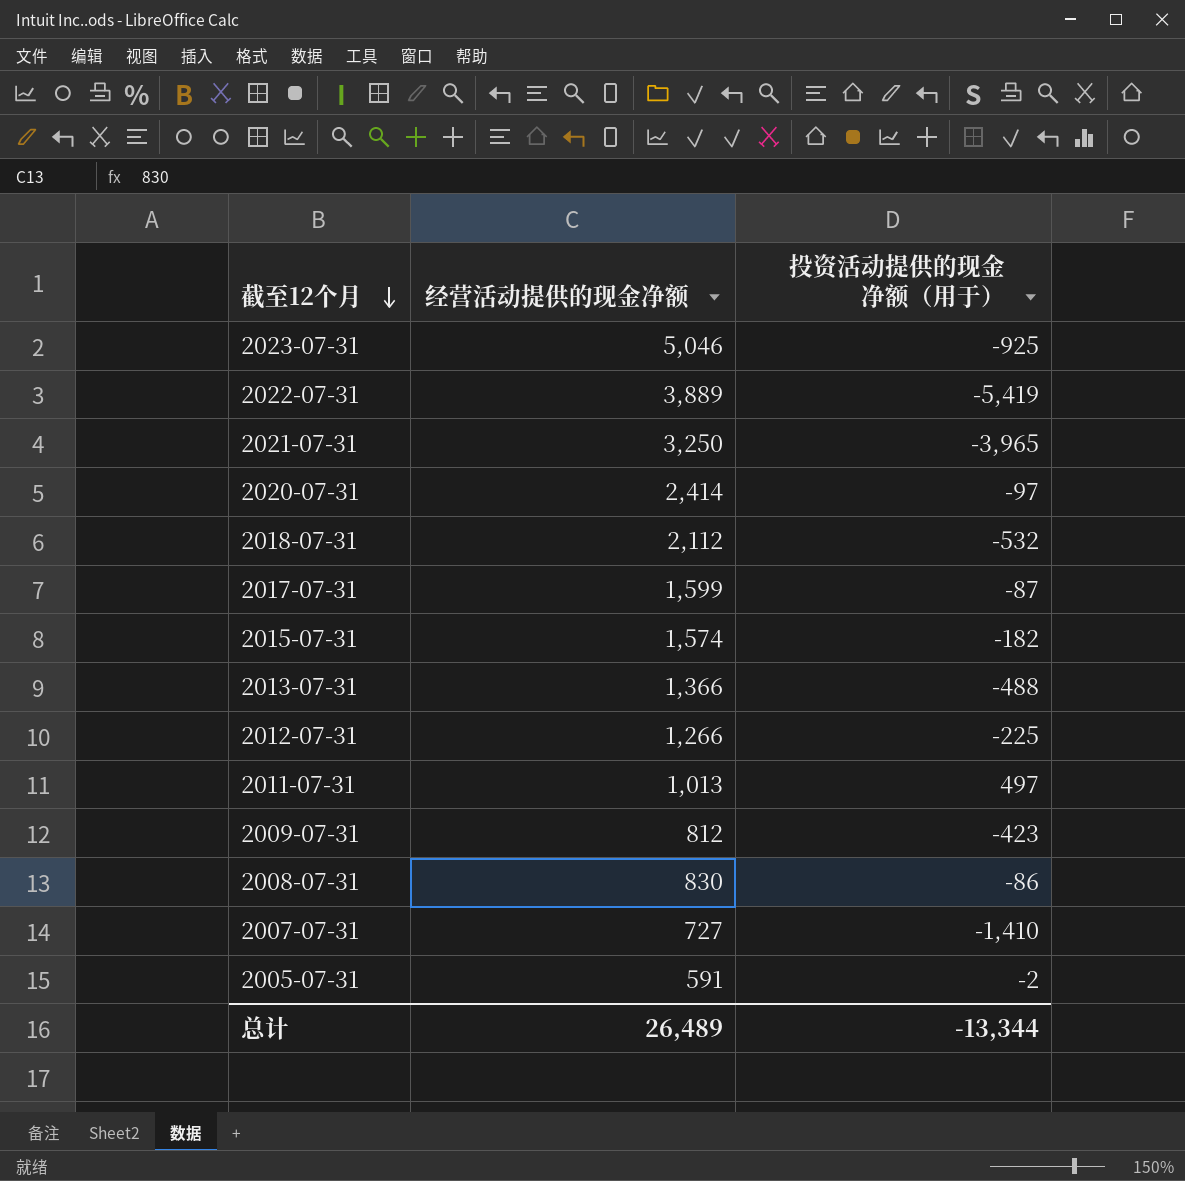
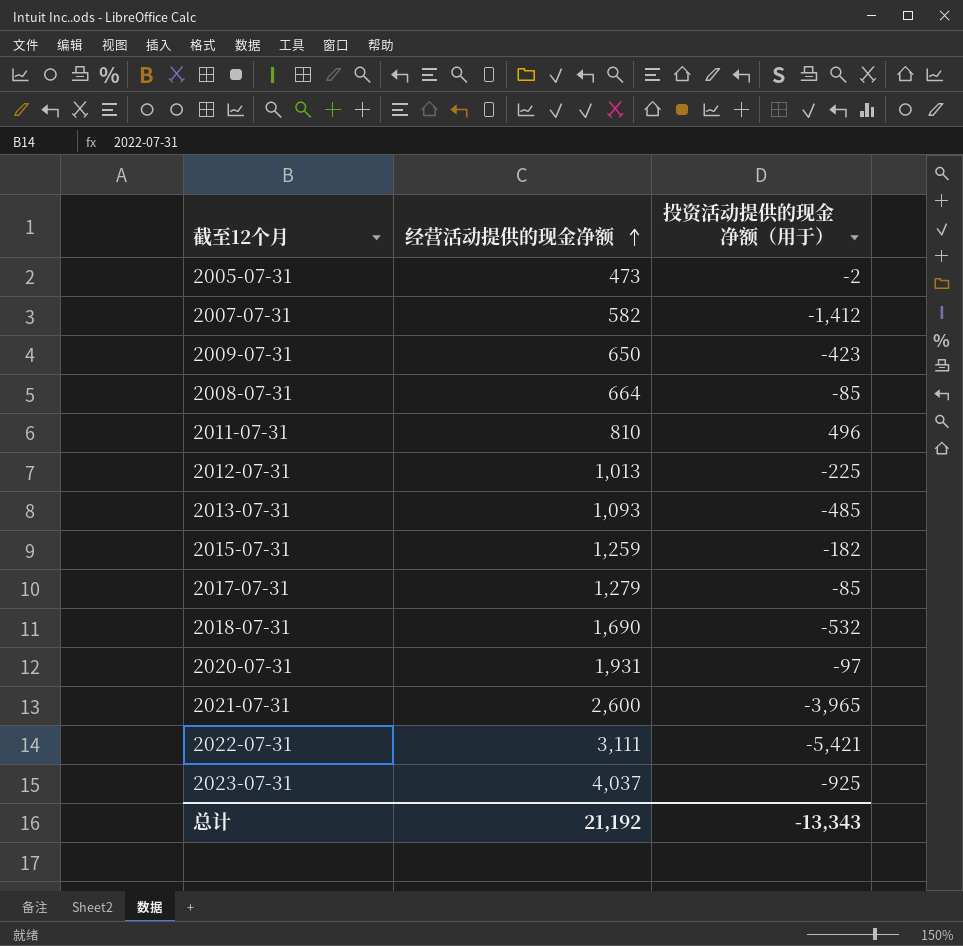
row order: 截至12个月 descending -> 经营活动提供的现金净额 ascending
2005-07-31 | 经营活动提供的现金净额: 591 -> 473
2007-07-31 | 经营活动提供的现金净额: 727 -> 582
2007-07-31 | 投资活动提供的现金净额（用于）: -1,410 -> -1,412
2009-07-31 | 经营活动提供的现金净额: 812 -> 650
2008-07-31 | 经营活动提供的现金净额: 830 -> 664
2008-07-31 | 投资活动提供的现金净额（用于）: -86 -> -85
2011-07-31 | 经营活动提供的现金净额: 1,013 -> 810
2011-07-31 | 投资活动提供的现金净额（用于）: 497 -> 496
2012-07-31 | 经营活动提供的现金净额: 1,266 -> 1,013
2013-07-31 | 经营活动提供的现金净额: 1,366 -> 1,093
2013-07-31 | 投资活动提供的现金净额（用于）: -488 -> -485
2015-07-31 | 经营活动提供的现金净额: 1,574 -> 1,259
2017-07-31 | 经营活动提供的现金净额: 1,599 -> 1,279
2017-07-31 | 投资活动提供的现金净额（用于）: -87 -> -85
2018-07-31 | 经营活动提供的现金净额: 2,112 -> 1,690
2020-07-31 | 经营活动提供的现金净额: 2,414 -> 1,931
2021-07-31 | 经营活动提供的现金净额: 3,250 -> 2,600
2022-07-31 | 经营活动提供的现金净额: 3,889 -> 3,111
2022-07-31 | 投资活动提供的现金净额（用于）: -5,419 -> -5,421
2023-07-31 | 经营活动提供的现金净额: 5,046 -> 4,037
总计 | 经营活动提供的现金净额: 26,489 -> 21,192
总计 | 投资活动提供的现金净额（用于）: -13,344 -> -13,343

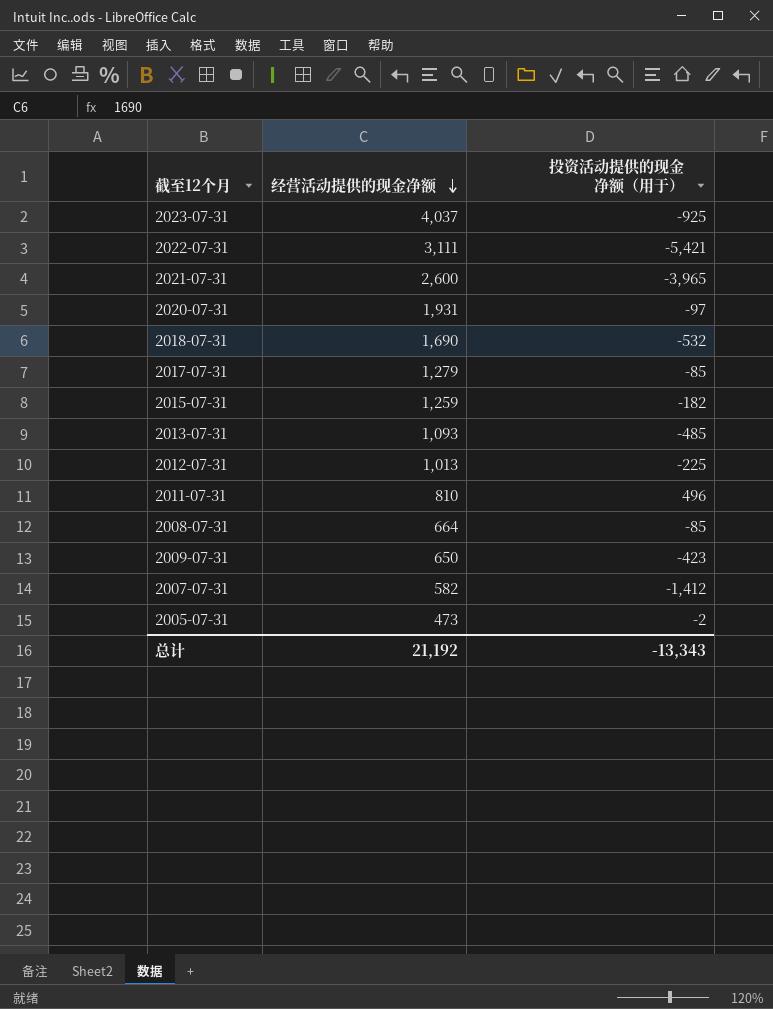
row order: 经营活动提供的现金净额 ascending -> 经营活动提供的现金净额 descending

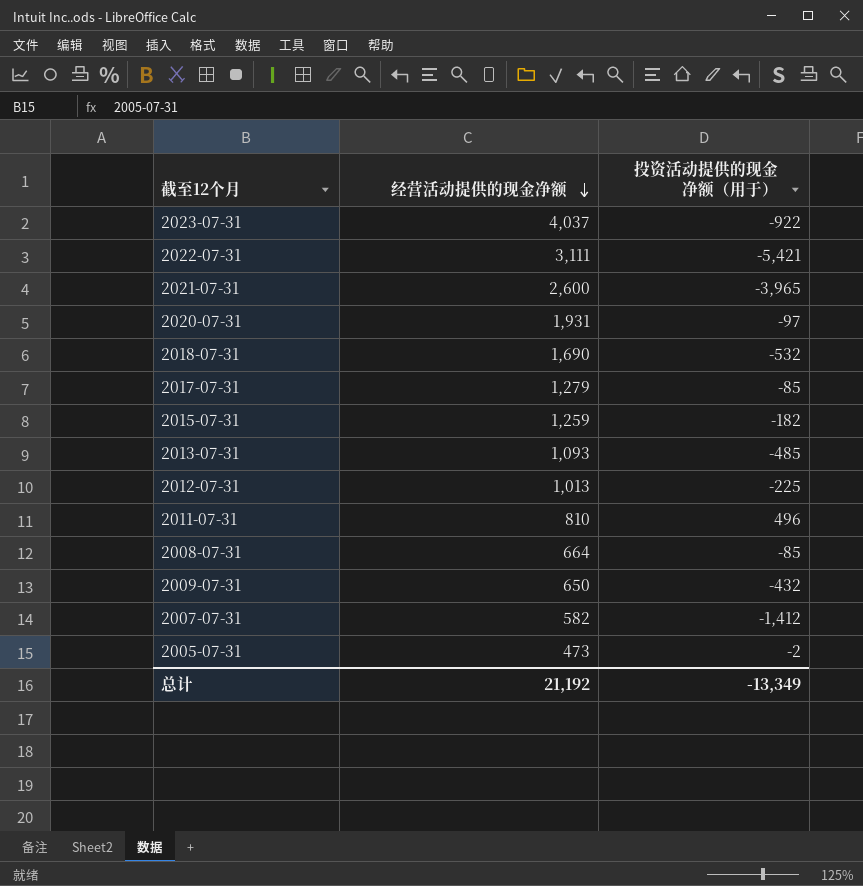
2023-07-31 | 投资活动提供的现金净额（用于）: -925 -> -922
2009-07-31 | 投资活动提供的现金净额（用于）: -423 -> -432
总计 | 投资活动提供的现金净额（用于）: -13,343 -> -13,349

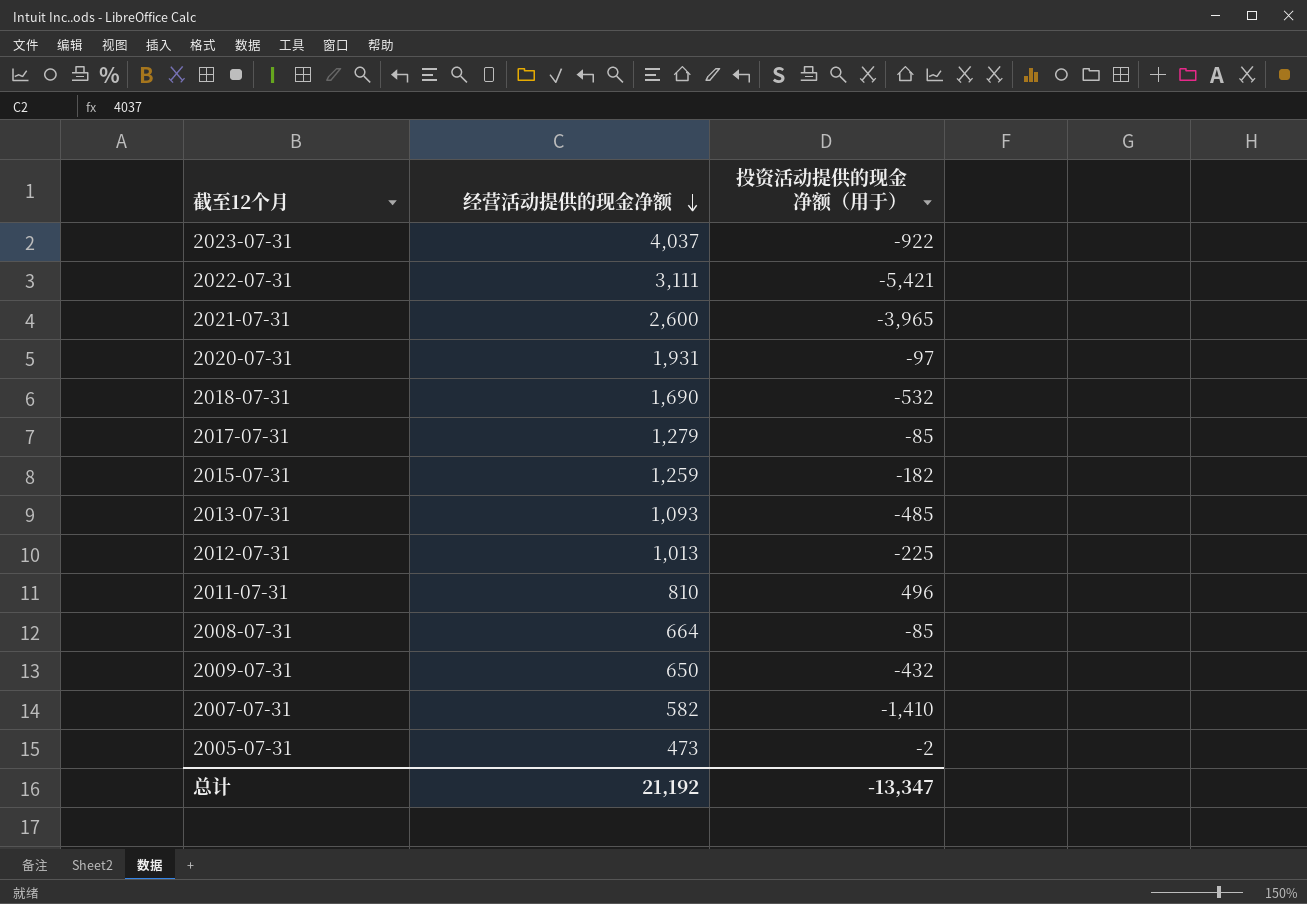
2007-07-31 | 投资活动提供的现金净额（用于）: -1,412 -> -1,410
总计 | 投资活动提供的现金净额（用于）: -13,349 -> -13,347

